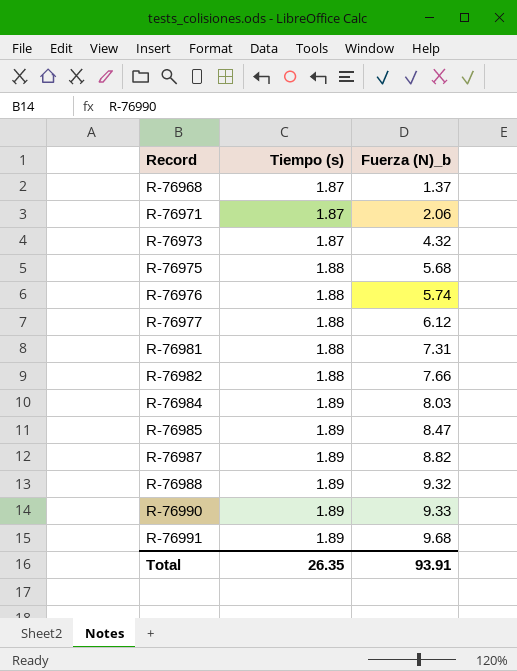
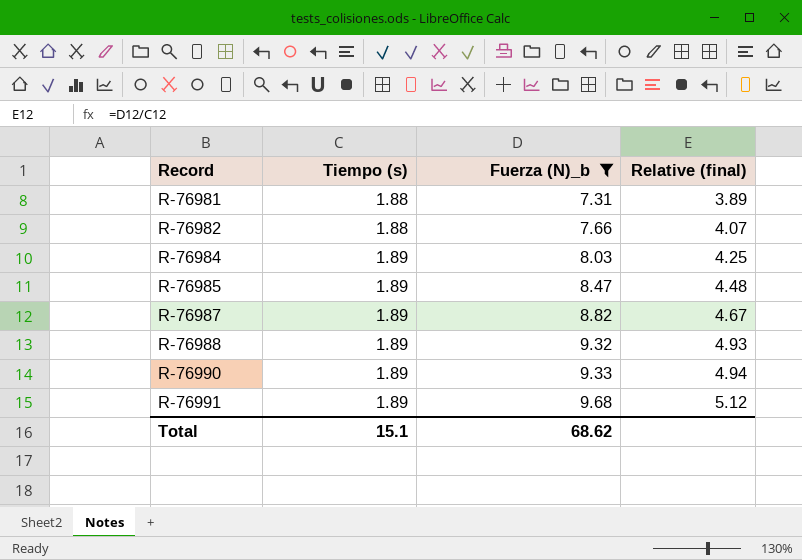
filter: none -> Fuerza (N)_b >= 7.31
column Relative (final) | formula: none -> [Fuerza (N)_b] / [Tiempo (s)]
Total | Tiempo (s): 26.35 -> 15.1
Total | Fuerza (N)_b: 93.91 -> 68.62

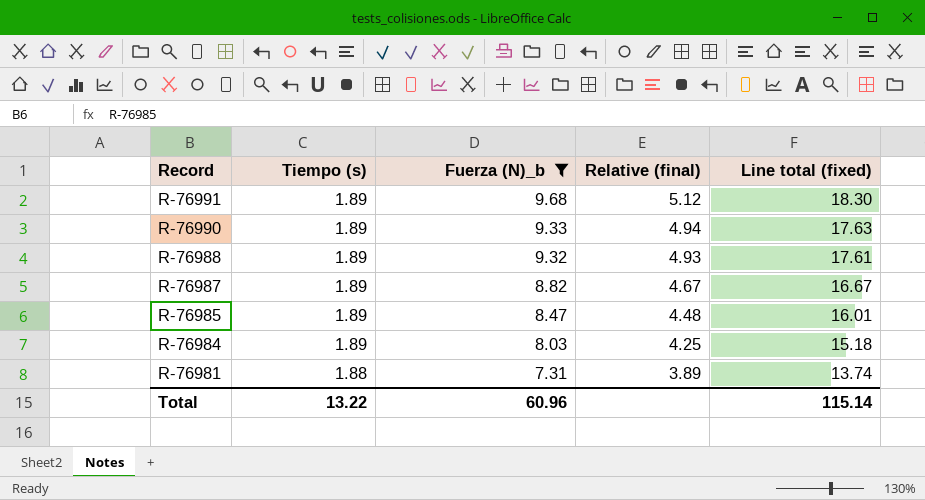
row order: Record ascending -> Record descending
column Line total (fixed) | formula: none -> [Tiempo (s)] * [Fuerza (N)_b]
row R-76982: 1.88 | 7.66 | 4.07 -> none
Total | Tiempo (s): 15.1 -> 13.22
Total | Fuerza (N)_b: 68.62 -> 60.96

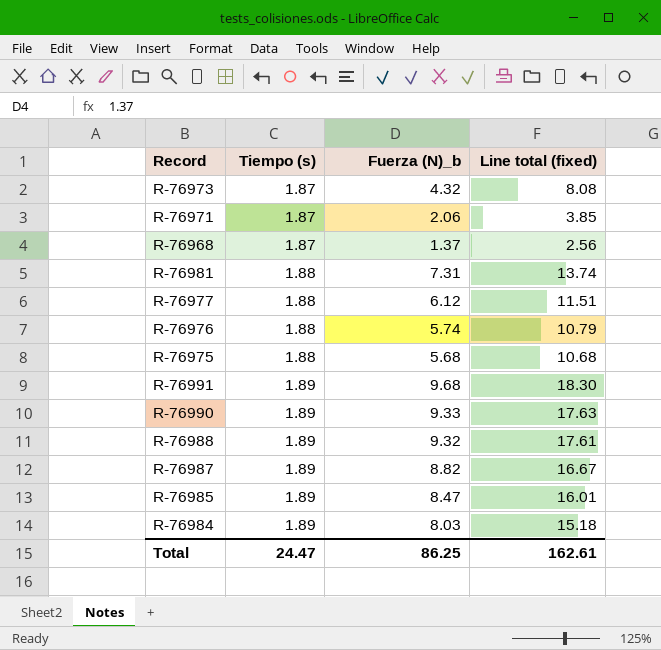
filter: Fuerza (N)_b >= 7.31 -> none
row order: Record descending -> Tiempo (s) ascending
column Relative (final) | formula: [Fuerza (N)_b] / [Tiempo (s)] -> none
Total | Tiempo (s): 13.22 -> 24.47
Total | Fuerza (N)_b: 60.96 -> 86.25
Total | Line total (fixed): 115.14 -> 162.61

